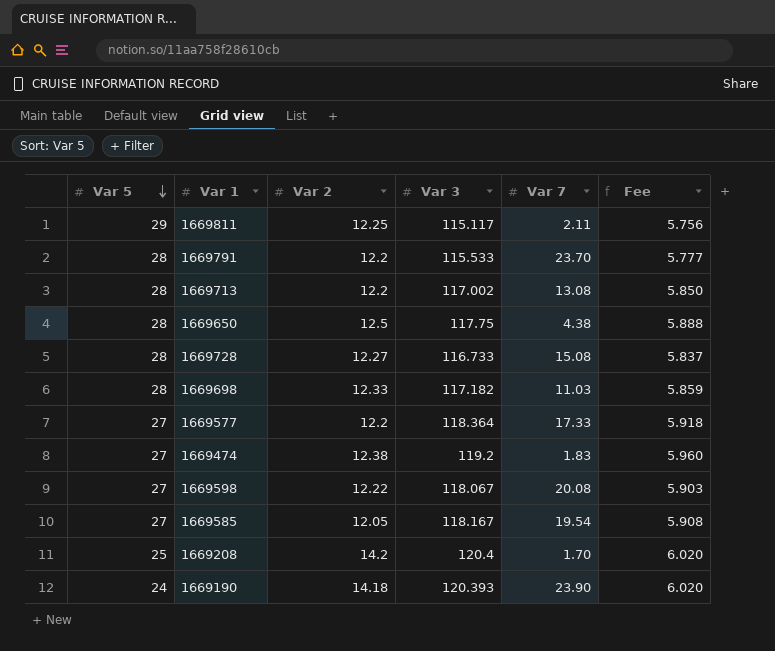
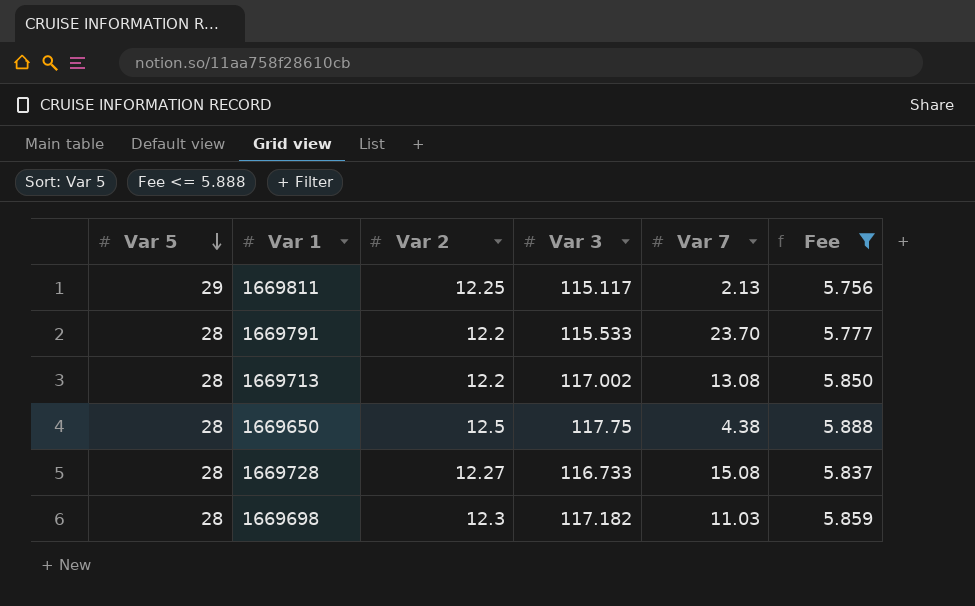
filter: none -> Fee <= 5.888
1669811 | Var 7: 2.11 -> 2.13
1669698 | Var 2: 12.33 -> 12.3

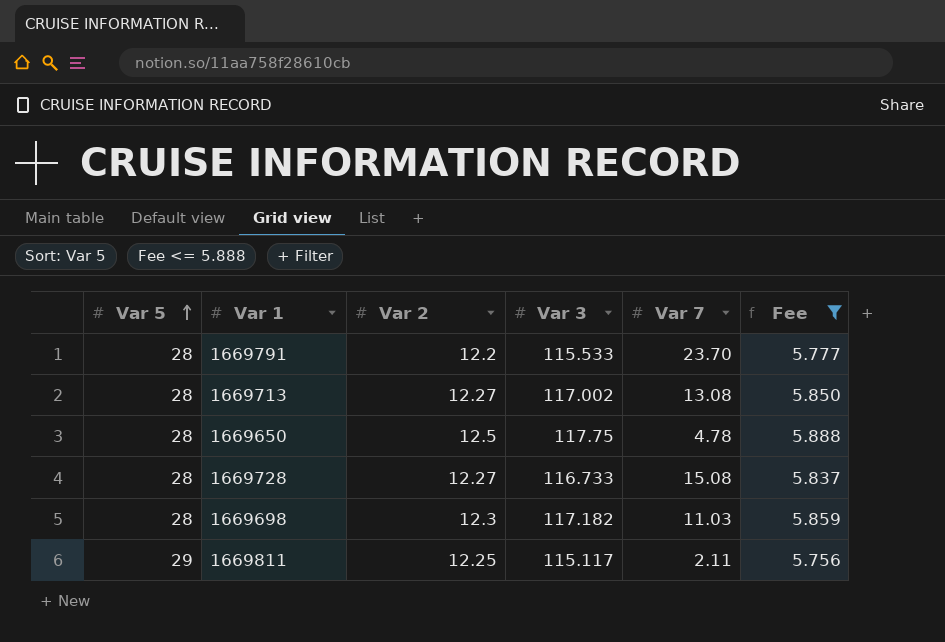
row order: Var 5 descending -> Var 5 ascending
1669713 | Var 2: 12.2 -> 12.27
1669650 | Var 7: 4.38 -> 4.78
1669811 | Var 7: 2.13 -> 2.11

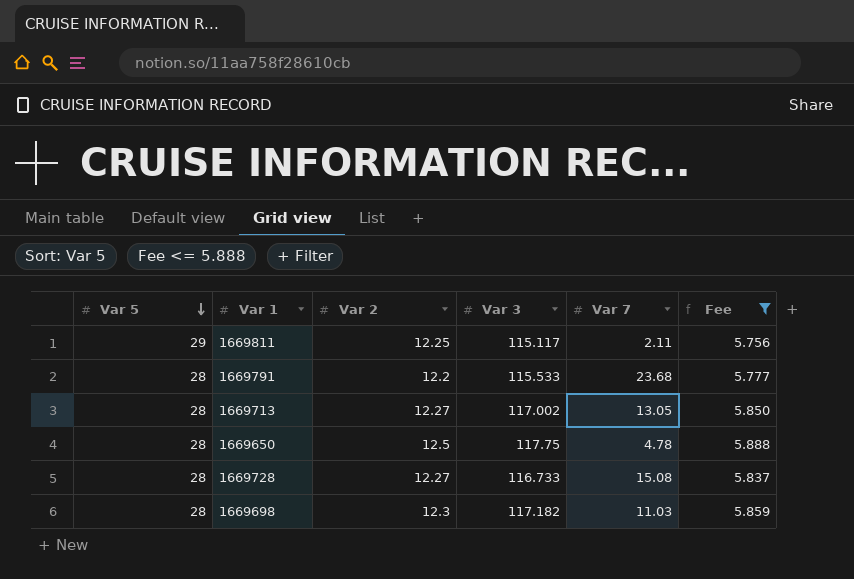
row order: Var 5 ascending -> Var 5 descending
1669791 | Var 7: 23.70 -> 23.68
1669713 | Var 7: 13.08 -> 13.05

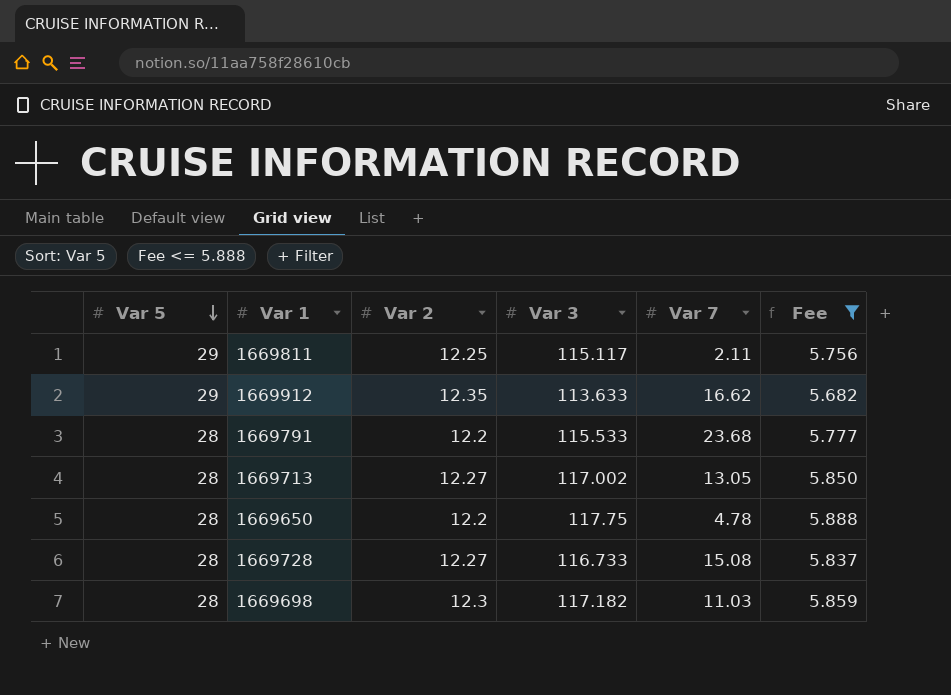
row 1669912: none -> 29 | 12.35 | 113.633 | 16.62 | 5.682
1669650 | Var 2: 12.5 -> 12.2

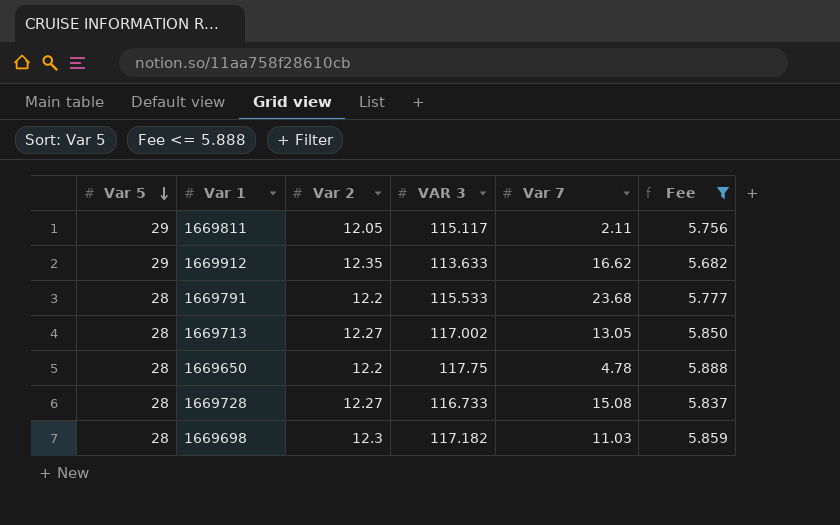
column name: Var 3 -> VAR 3
1669811 | Var 2: 12.25 -> 12.05

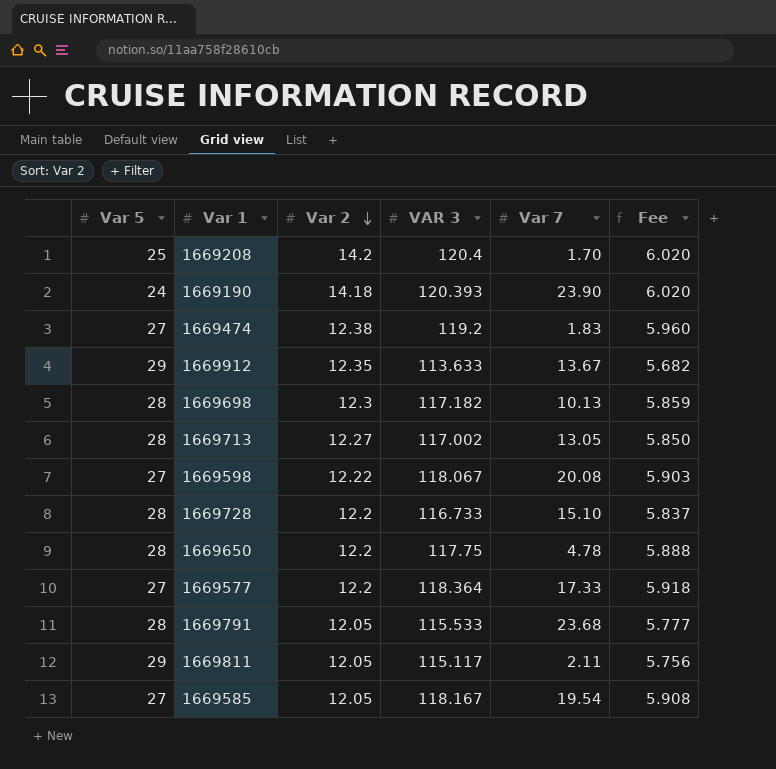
filter: Fee <= 5.888 -> none
row order: Var 5 descending -> Var 2 descending
1669912 | Var 7: 16.62 -> 13.67
1669698 | Var 7: 11.03 -> 10.13
1669728 | Var 2: 12.27 -> 12.2
1669728 | Var 7: 15.08 -> 15.10
1669791 | Var 2: 12.2 -> 12.05

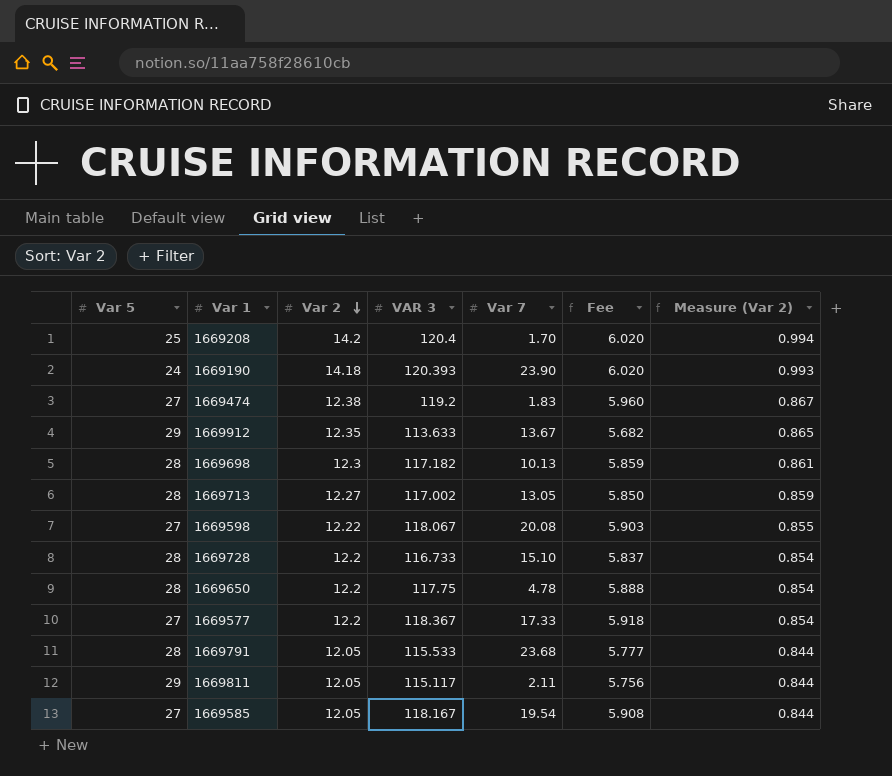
column Measure (Var 2) | formula: none -> [Var 2] * 0.07
1669577 | VAR 3: 118.364 -> 118.367

